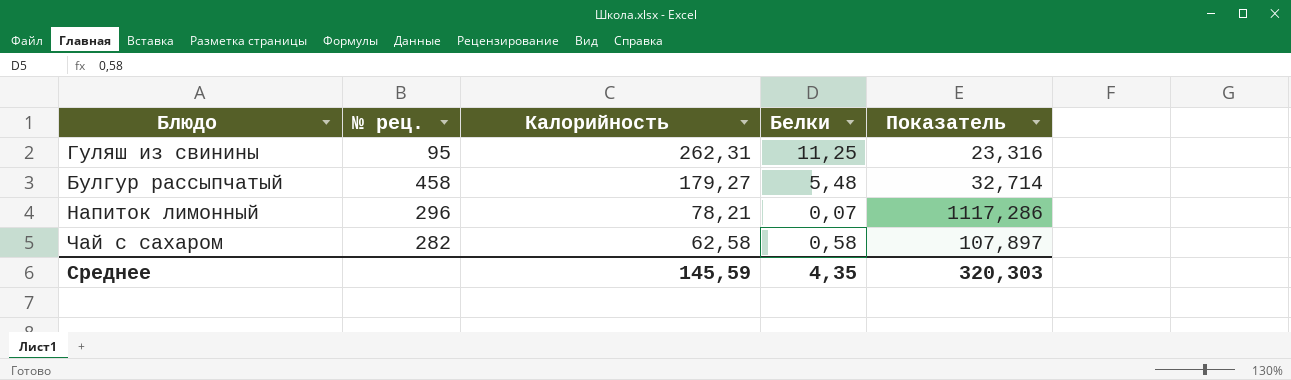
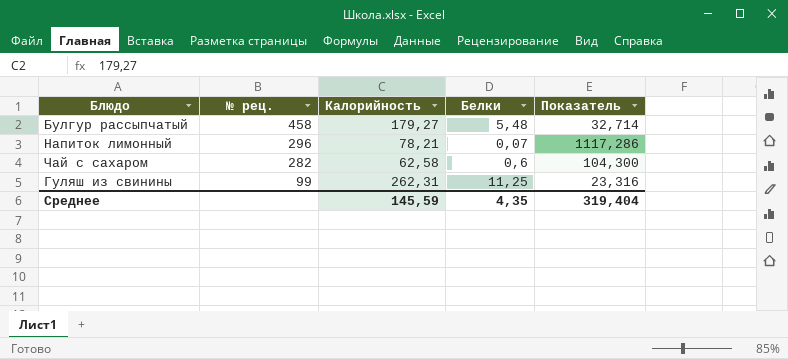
row order: Калорийность descending -> № рец. descending
Чай с сахаром | Белки: 0,58 -> 0,6
Чай с сахаром | Показатель: 107,897 -> 104,300
Гуляш из свинины | № рец.: 95 -> 99
Среднее | Показатель: 320,303 -> 319,404

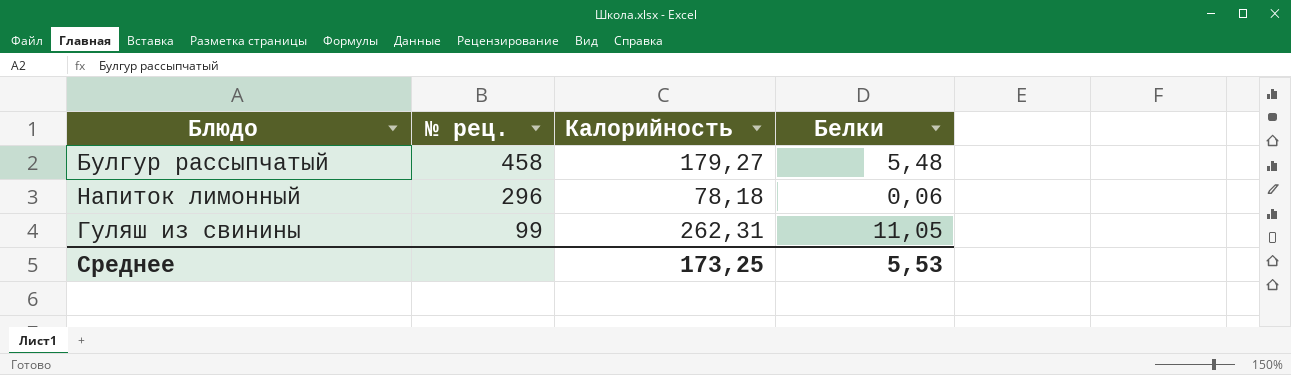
column Показатель | formula: [Калорийность] / [Белки] -> none
row Чай с сахаром: 282 | 62,58 | 0,6 | 104,300 -> none
Напиток лимонный | Калорийность: 78,21 -> 78,18
Напиток лимонный | Белки: 0,07 -> 0,06
Гуляш из свинины | Белки: 11,25 -> 11,05
Среднее | Калорийность: 145,59 -> 173,25
Среднее | Белки: 4,35 -> 5,53

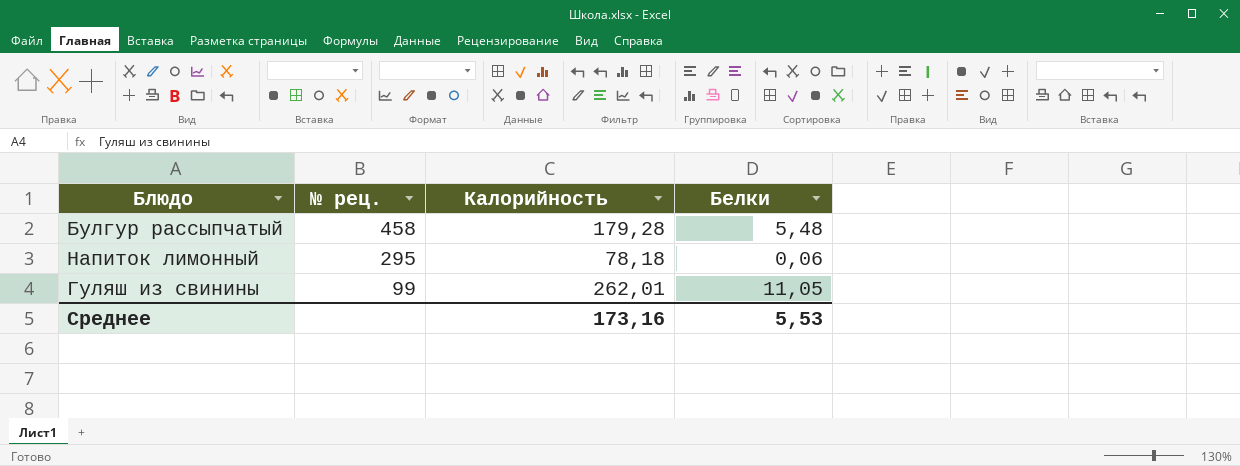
Булгур рассыпчатый | Калорийность: 179,27 -> 179,28
Напиток лимонный | № рец.: 296 -> 295
Гуляш из свинины | Калорийность: 262,31 -> 262,01
Среднее | Калорийность: 173,25 -> 173,16

